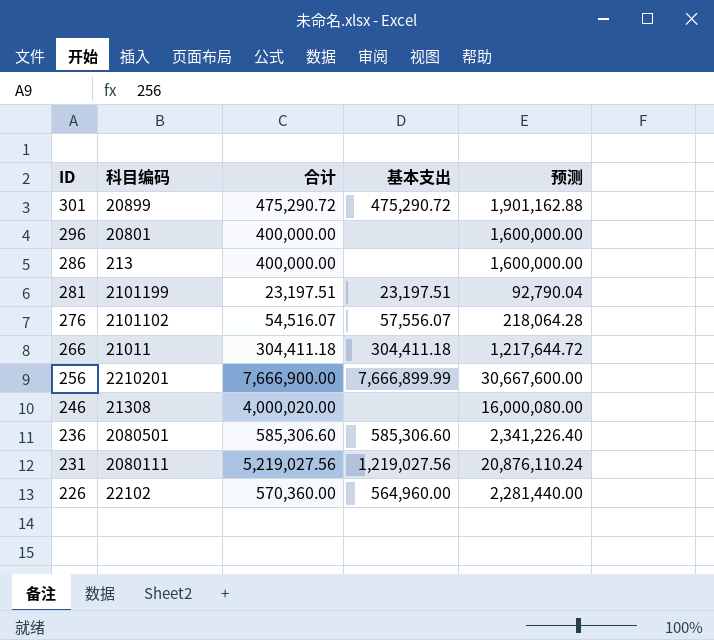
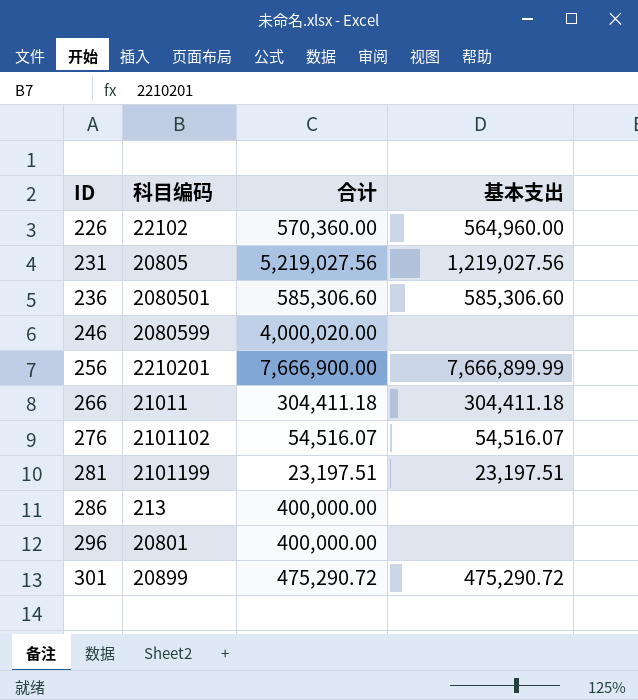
row order: ID descending -> ID ascending
column 预测 | formula: [合计] * 4 -> none
231 | 科目编码: 2080111 -> 20805
246 | 科目编码: 21308 -> 2080599
276 | 基本支出: 57,556.07 -> 54,516.07

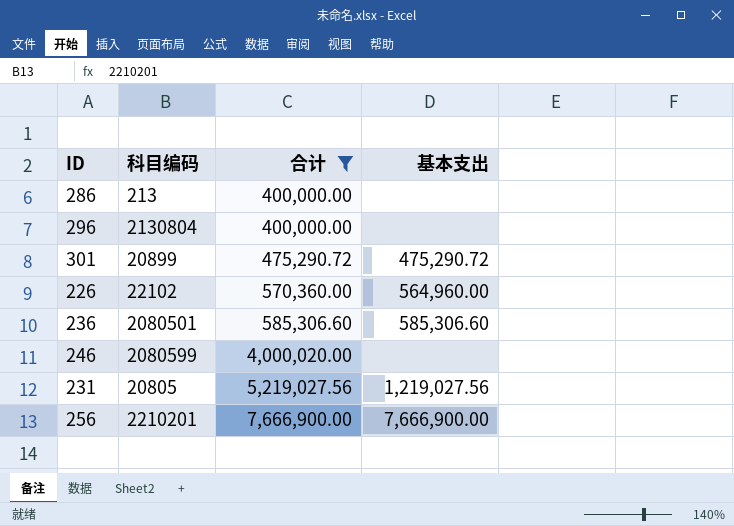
filter: none -> 合计 >= 400,000.00
row order: ID ascending -> 合计 ascending
296 | 科目编码: 20801 -> 2130804
256 | 基本支出: 7,666,899.99 -> 7,666,900.00

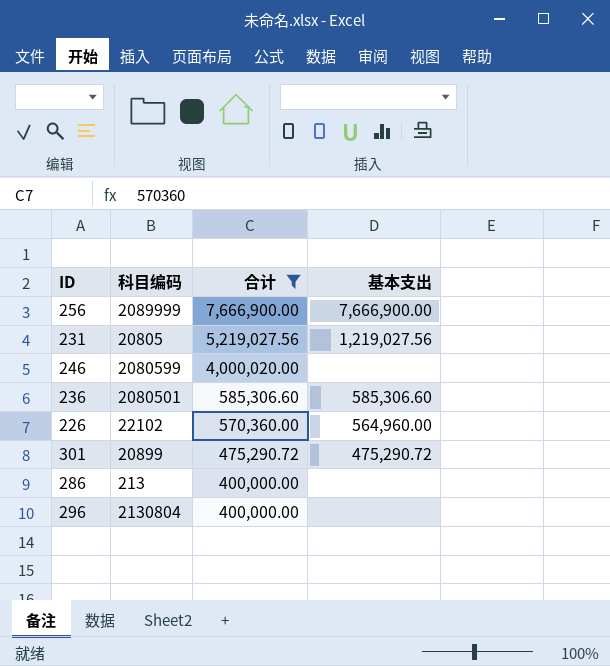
row order: 合计 ascending -> 合计 descending
256 | 科目编码: 2210201 -> 2089999

